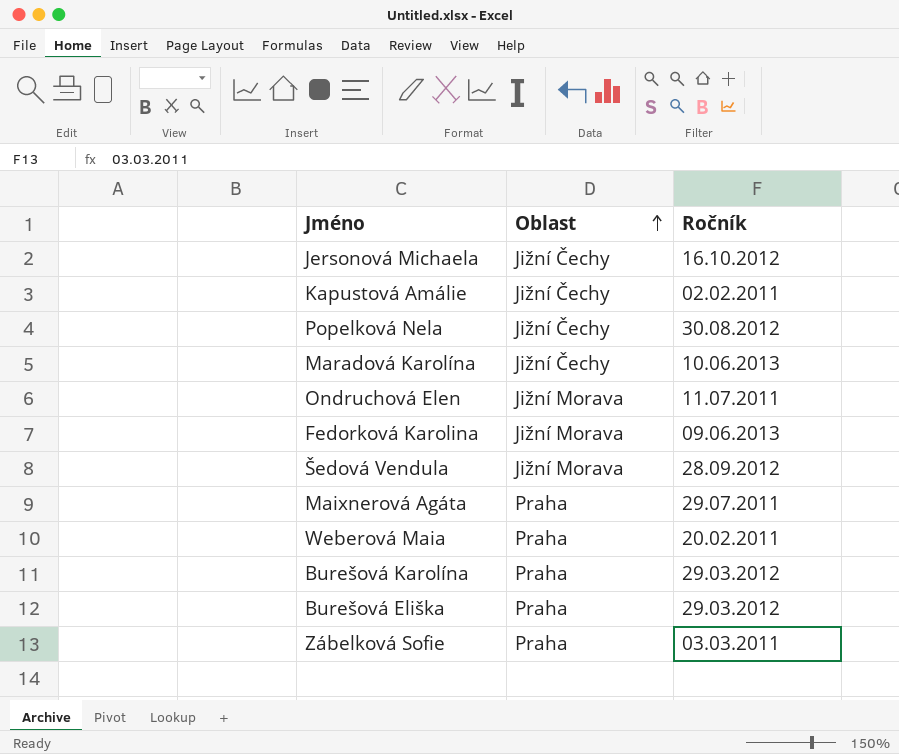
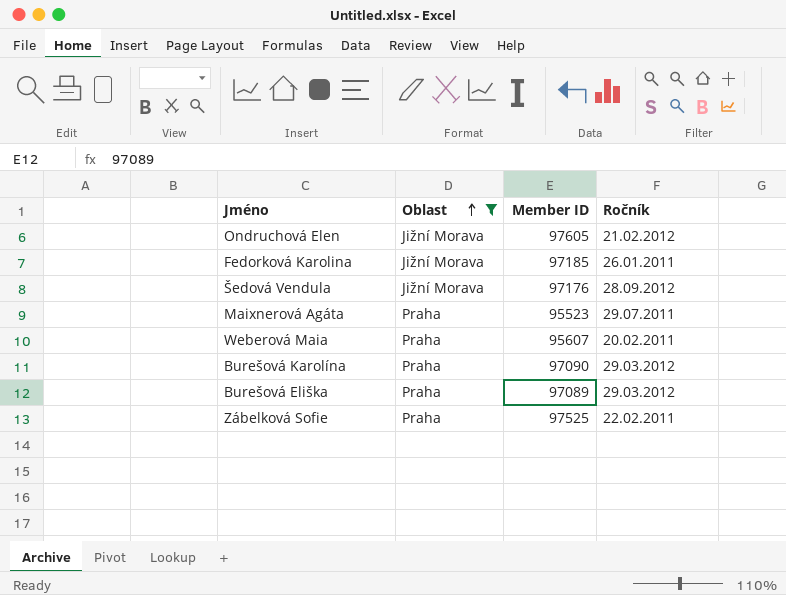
filter: none -> Oblast != Jižní Čechy
column Member ID | position: none -> 3
Ondruchová Elen | Ročník: 11.07.2011 -> 21.02.2012
Fedorková Karolina | Ročník: 09.06.2013 -> 26.01.2011
Zábelková Sofie | Ročník: 03.03.2011 -> 22.02.2011

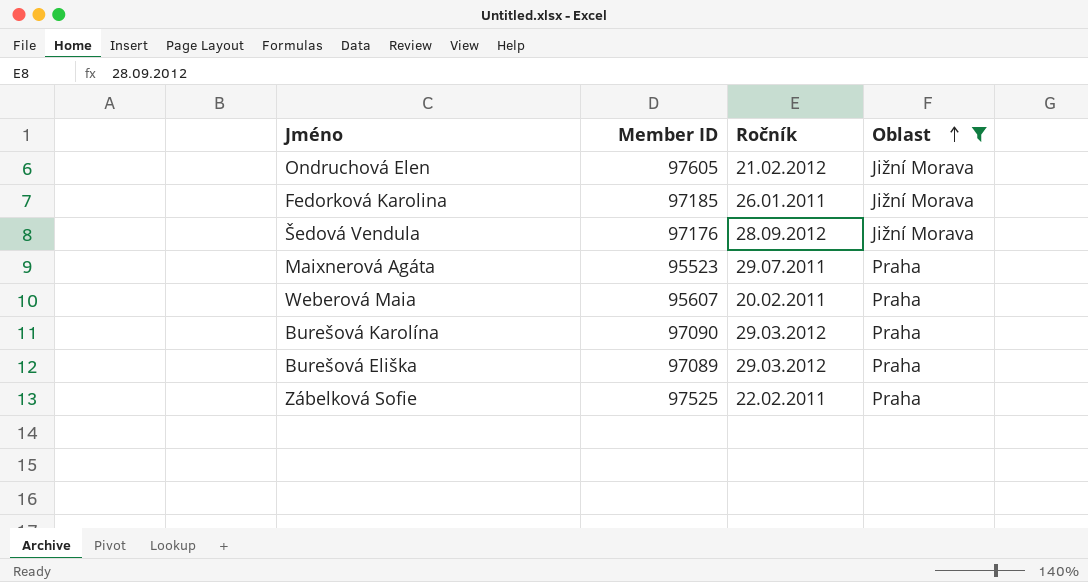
column Oblast | position: 2 -> 4

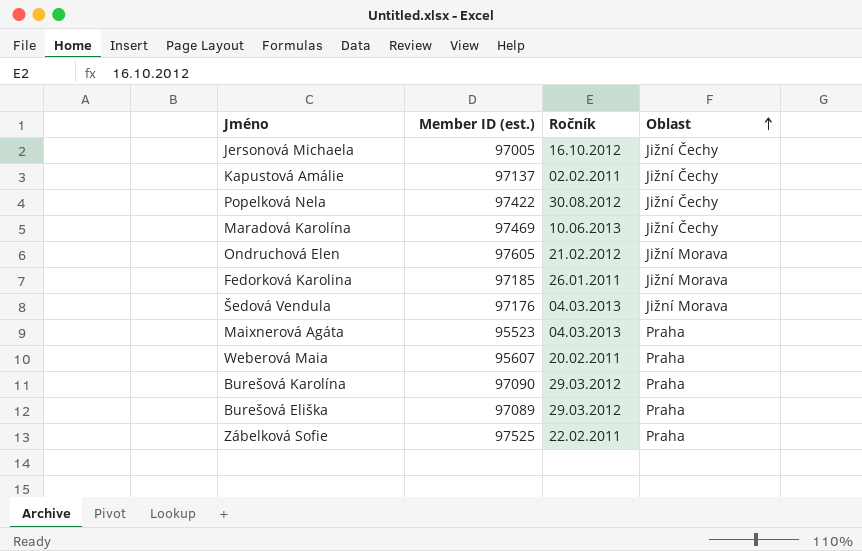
filter: Oblast != Jižní Čechy -> none
column name: Member ID -> Member ID (est.)
Šedová Vendula | Ročník: 28.09.2012 -> 04.03.2013
Maixnerová Agáta | Ročník: 29.07.2011 -> 04.03.2013

